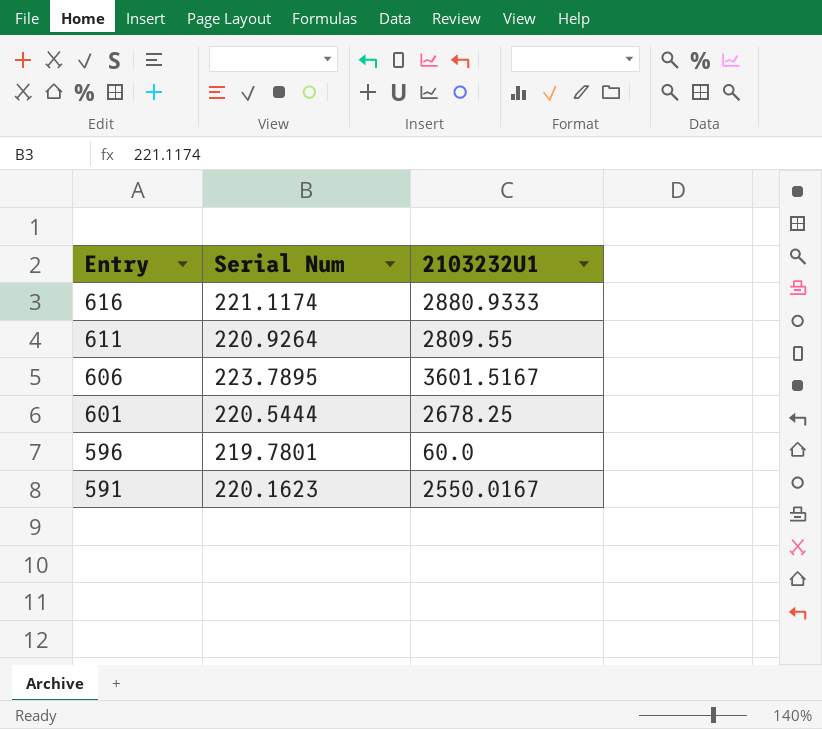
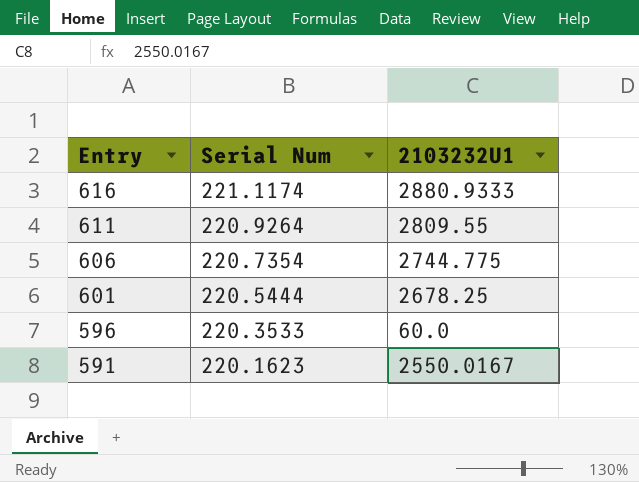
606 | Serial Num: 223.7895 -> 220.7354
606 | 2103232U1: 3601.5167 -> 2744.775
596 | Serial Num: 219.7801 -> 220.3533

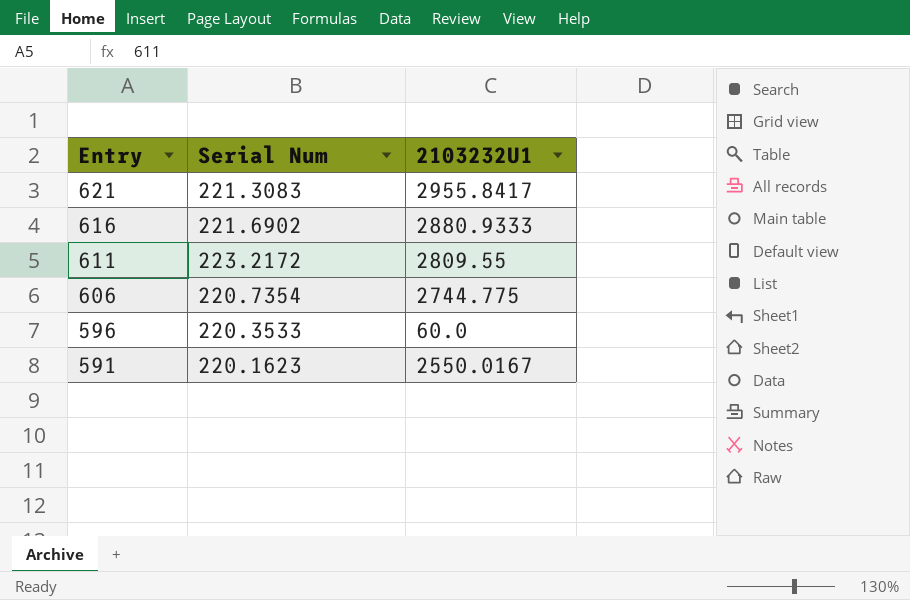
row 601: 220.5444 | 2678.25 -> none
row 621: none -> 221.3083 | 2955.8417
616 | Serial Num: 221.1174 -> 221.6902
611 | Serial Num: 220.9264 -> 223.2172

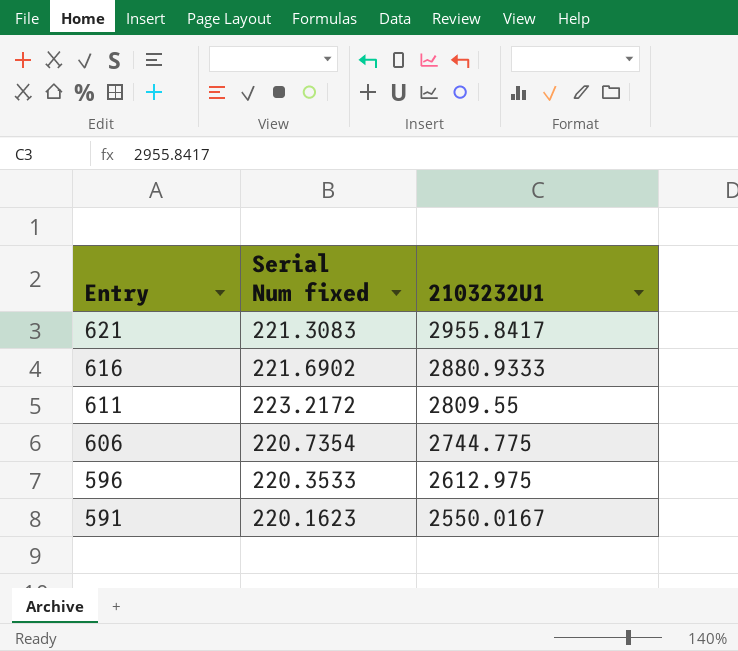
column name: Serial Num -> Serial Num fixed
596 | 2103232U1: 60.0 -> 2612.975

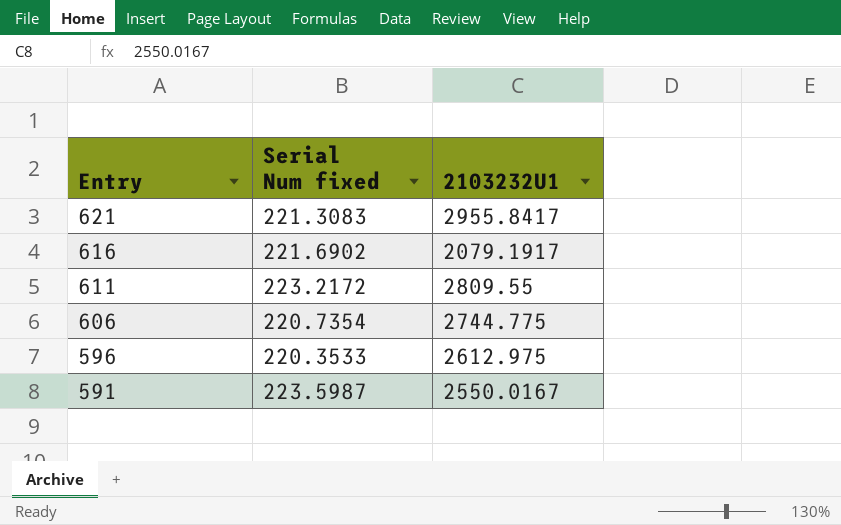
616 | 2103232U1: 2880.9333 -> 2079.1917
591 | Serial Num fixed: 220.1623 -> 223.5987

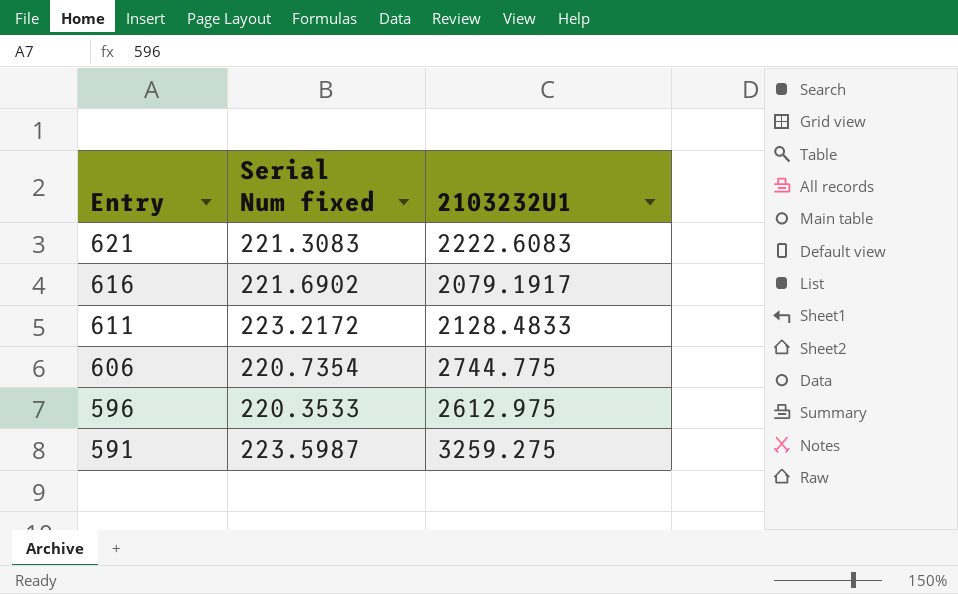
621 | 2103232U1: 2955.8417 -> 2222.6083
611 | 2103232U1: 2809.55 -> 2128.4833
591 | 2103232U1: 2550.0167 -> 3259.275

